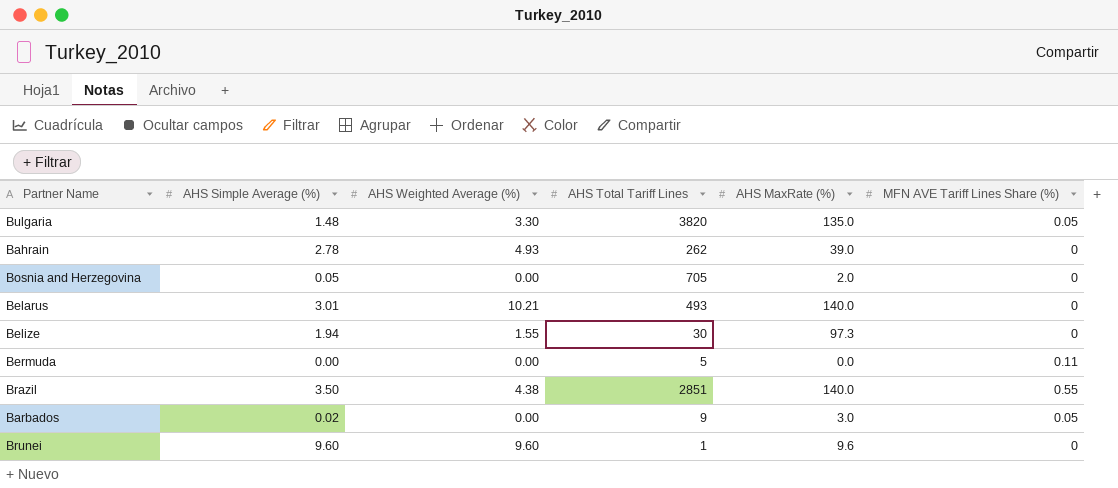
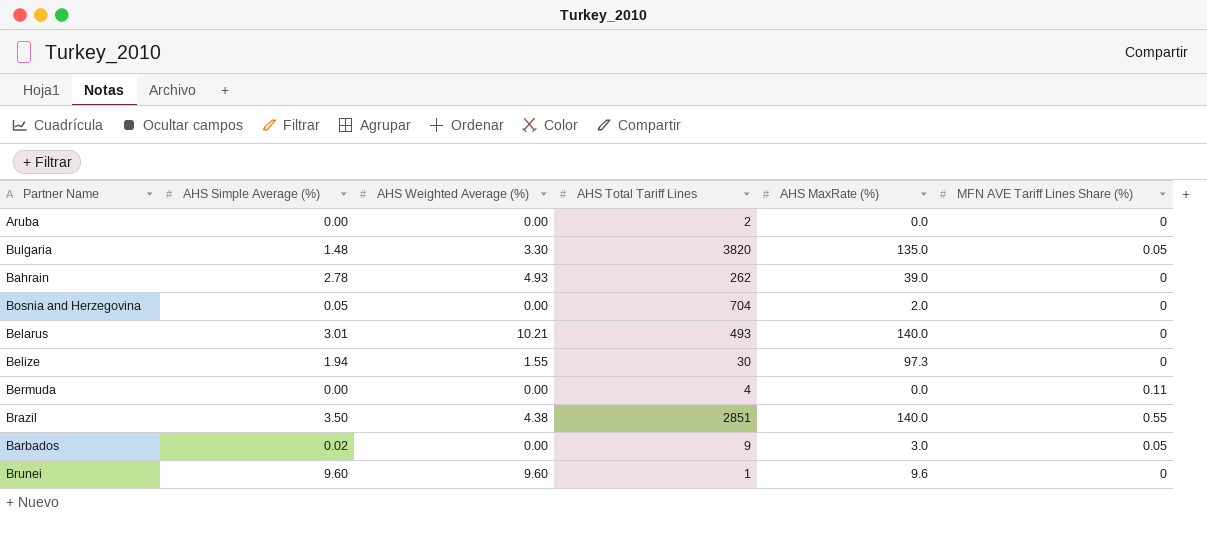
row Aruba: none -> 0.00 | 0.00 | 2 | 0.0 | 0
Bosnia and Herzegovina | AHS Total Tariff Lines: 705 -> 704
Bermuda | AHS Total Tariff Lines: 5 -> 4

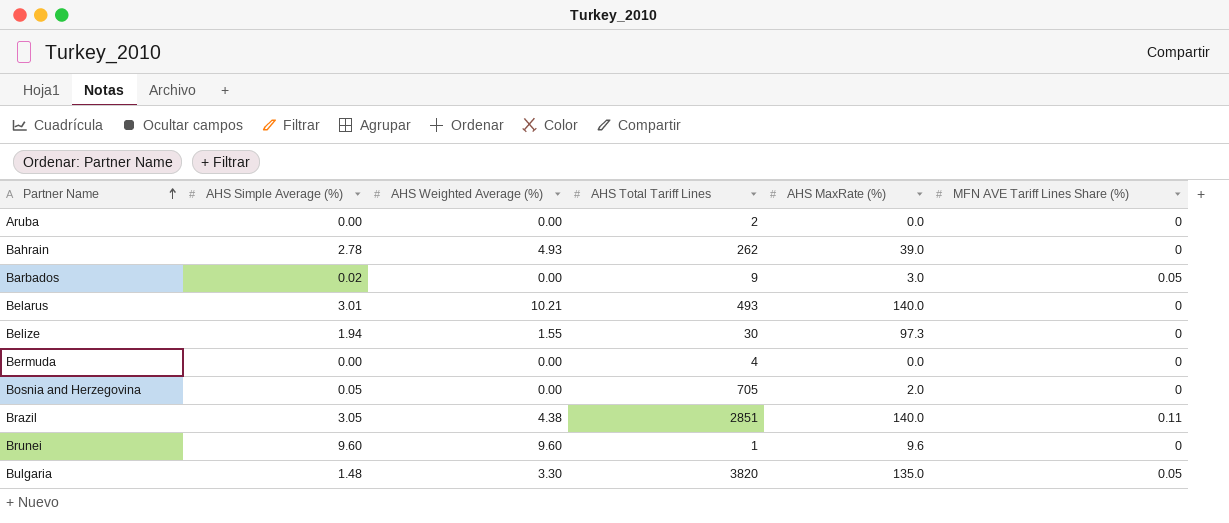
row order: none -> Partner Name ascending
Bermuda | MFN AVE Tariff Lines Share (%): 0.11 -> 0
Bosnia and Herzegovina | AHS Total Tariff Lines: 704 -> 705
Brazil | AHS Simple Average (%): 3.50 -> 3.05
Brazil | MFN AVE Tariff Lines Share (%): 0.55 -> 0.11

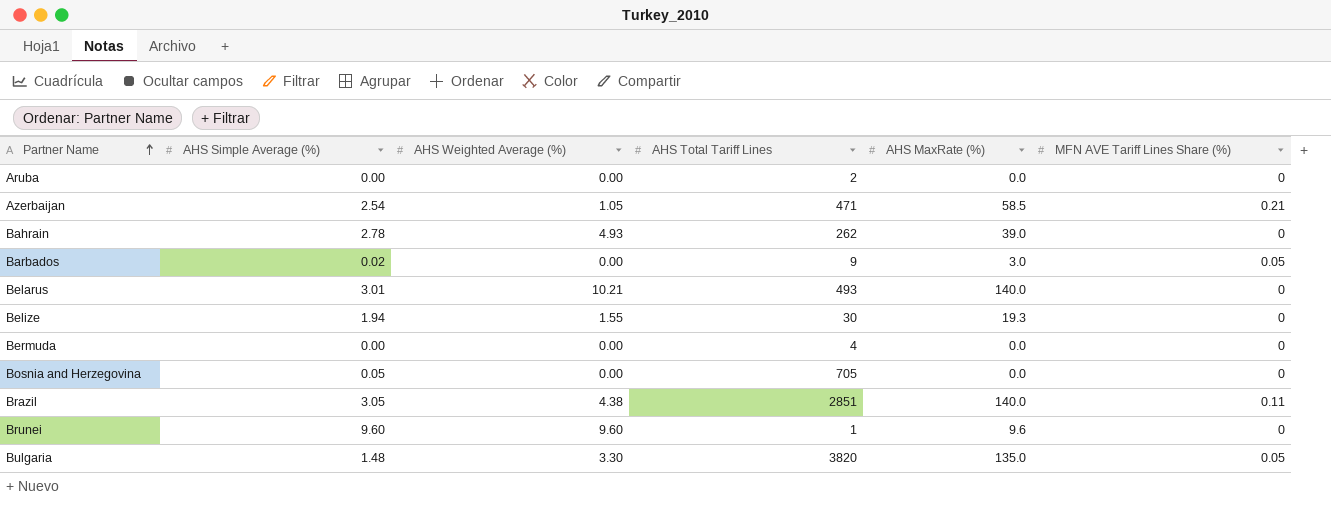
row Azerbaijan: none -> 2.54 | 1.05 | 471 | 58.5 | 0.21
Belize | AHS MaxRate (%): 97.3 -> 19.3
Bosnia and Herzegovina | AHS MaxRate (%): 2.0 -> 0.0

